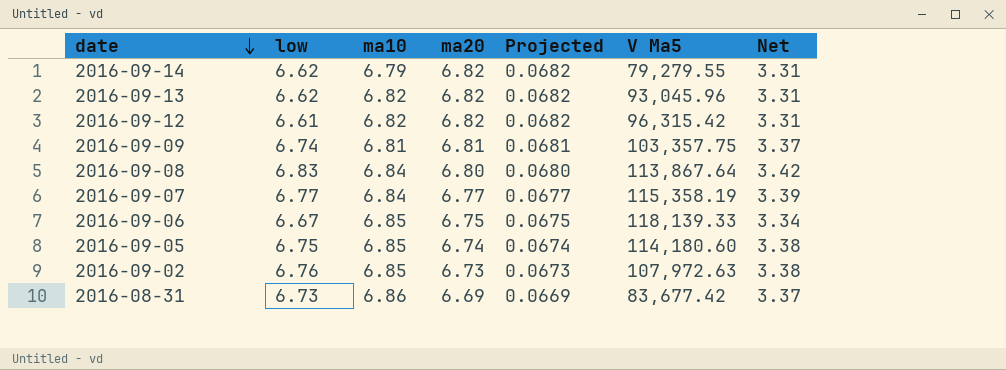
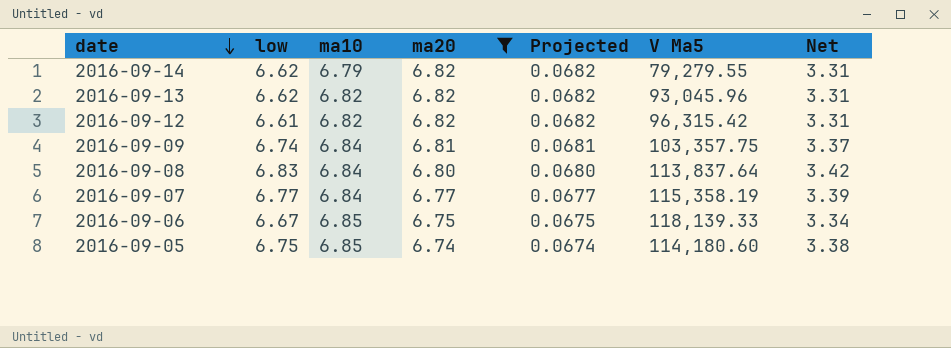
filter: none -> ma20 >= 6.74
2016-09-09 | ma10: 6.81 -> 6.84
2016-09-08 | V Ma5: 113,867.64 -> 113,837.64

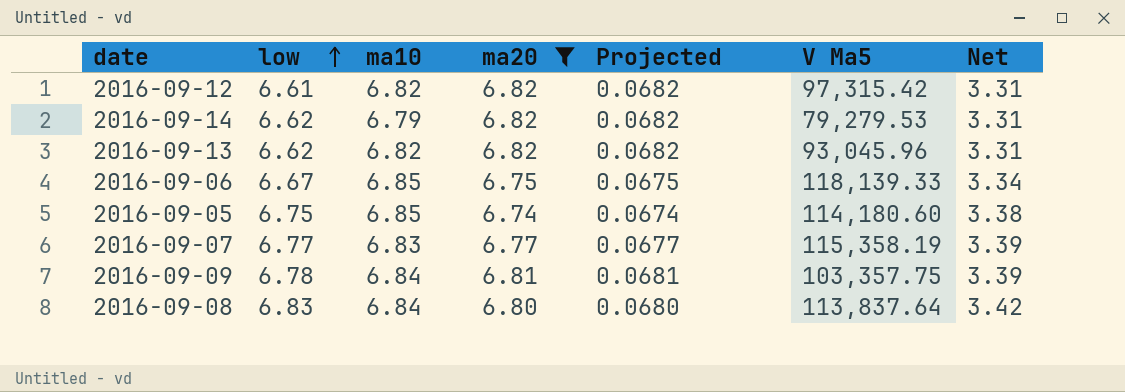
row order: date descending -> low ascending
2016-09-12 | V Ma5: 96,315.42 -> 97,315.42
2016-09-14 | V Ma5: 79,279.55 -> 79,279.53
2016-09-07 | ma10: 6.84 -> 6.83
2016-09-09 | low: 6.74 -> 6.78
2016-09-09 | Net: 3.37 -> 3.39

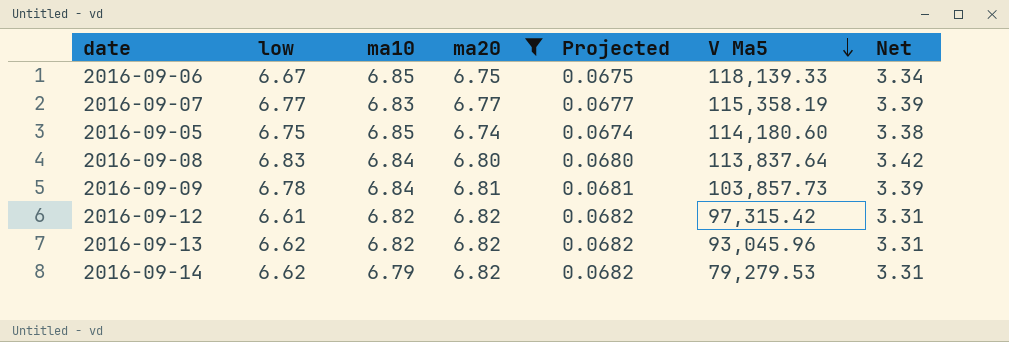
row order: low ascending -> V Ma5 descending
2016-09-09 | V Ma5: 103,357.75 -> 103,857.73

